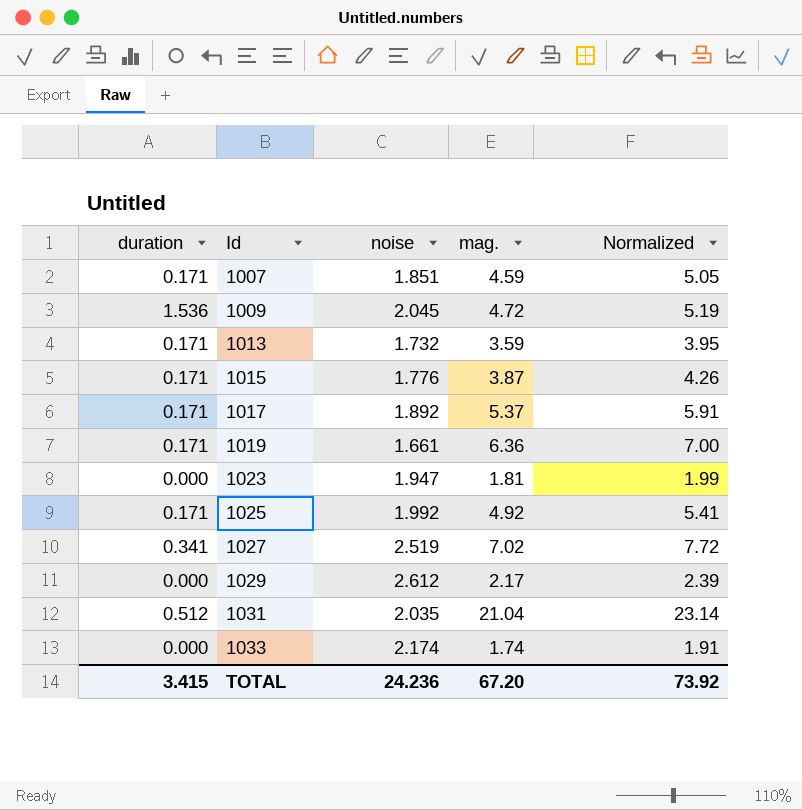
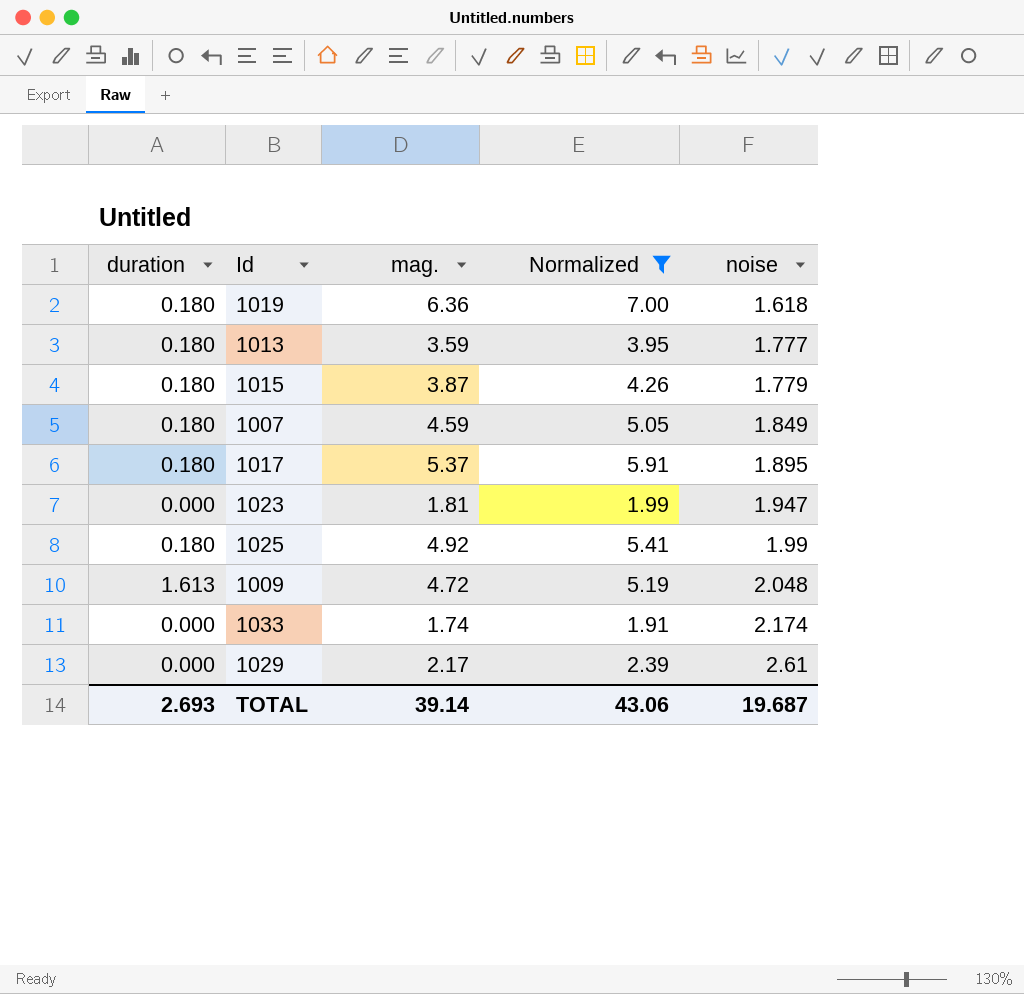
filter: none -> Normalized <= 7.00
row order: Id ascending -> noise ascending
column noise | position: 3 -> 5
1019 | duration: 0.171 -> 0.180
1019 | noise: 1.661 -> 1.618
1013 | duration: 0.171 -> 0.180
1013 | noise: 1.732 -> 1.777
1015 | duration: 0.171 -> 0.180
1015 | noise: 1.776 -> 1.779
1007 | duration: 0.171 -> 0.180
1007 | noise: 1.851 -> 1.849
1017 | duration: 0.171 -> 0.180
1017 | noise: 1.892 -> 1.895
1025 | duration: 0.171 -> 0.180
1025 | noise: 1.992 -> 1.99
1009 | duration: 1.536 -> 1.613
1009 | noise: 2.045 -> 2.048
1029 | noise: 2.612 -> 2.61
TOTAL | duration: 3.415 -> 2.693
TOTAL | mag.: 67.20 -> 39.14
TOTAL | Normalized: 73.92 -> 43.06
TOTAL | noise: 24.236 -> 19.687

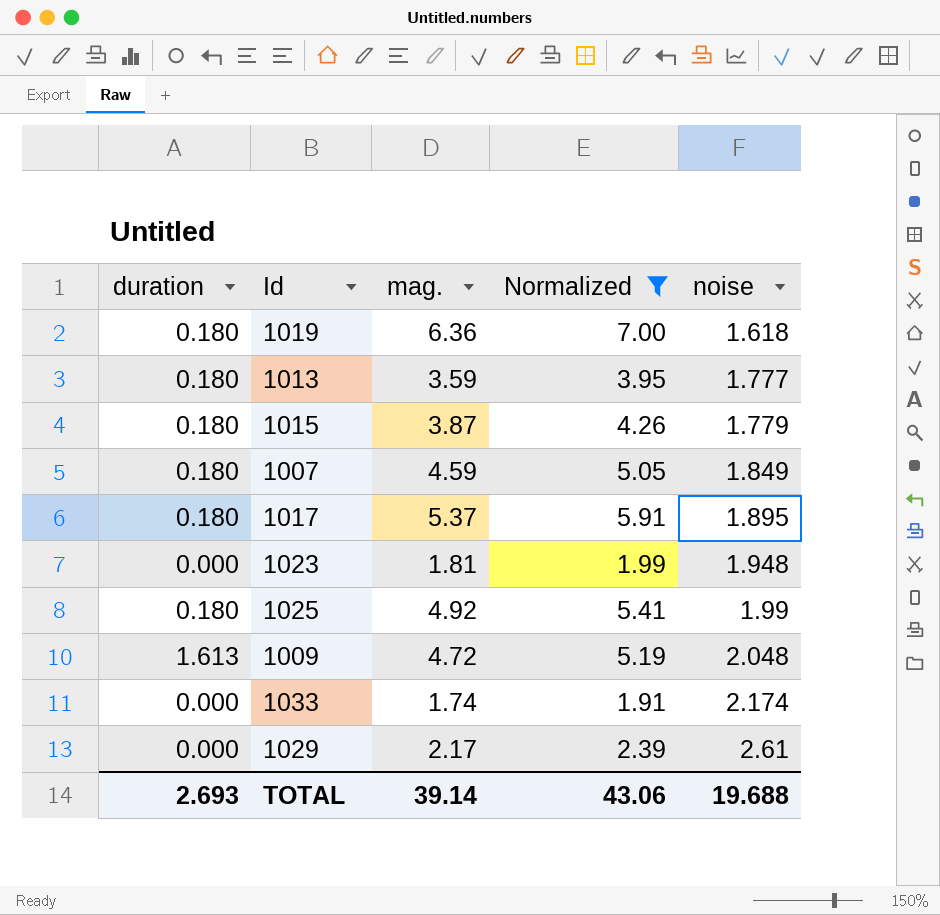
1023 | noise: 1.947 -> 1.948
TOTAL | noise: 19.687 -> 19.688

